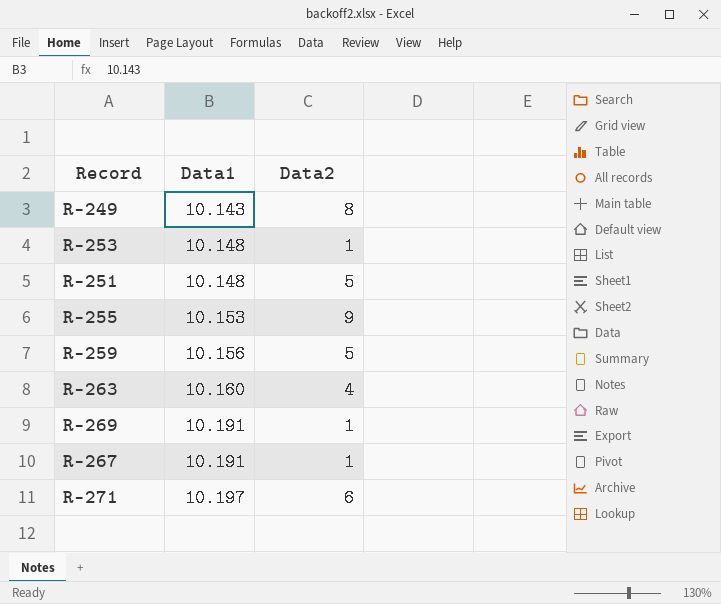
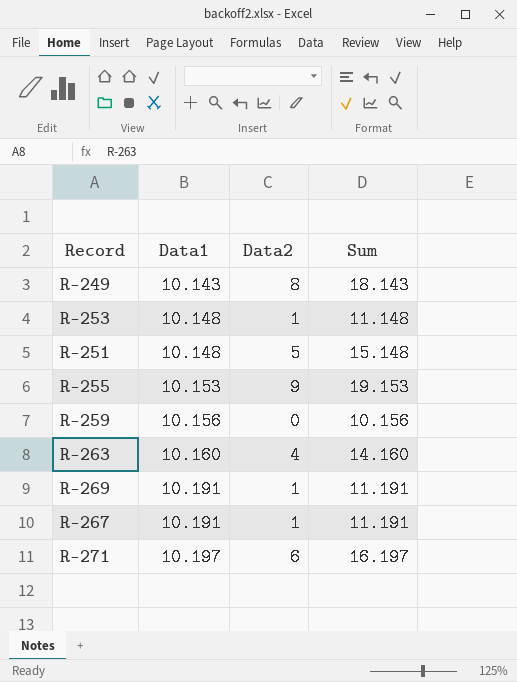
column Sum | formula: none -> [Data1] + [Data2]
R-259 | Data2: 5 -> 0

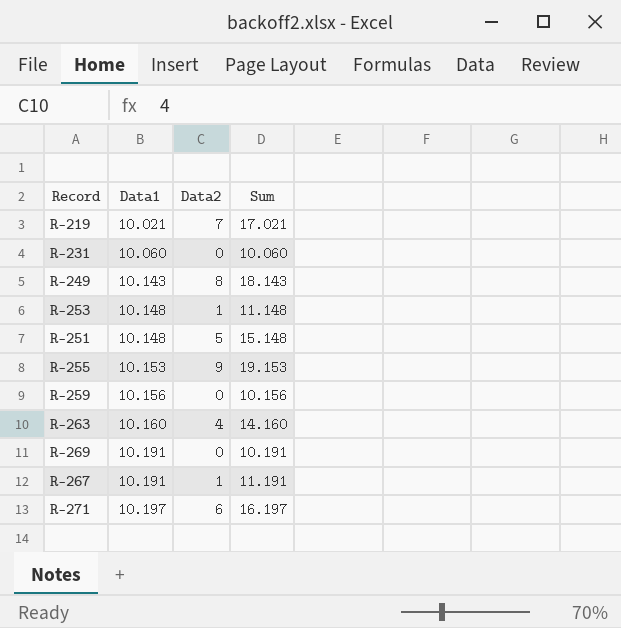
row R-219: none -> 10.021 | 7 | 17.021
row R-231: none -> 10.060 | 0 | 10.060
R-269 | Data2: 1 -> 0
R-269 | Sum: 11.191 -> 10.191

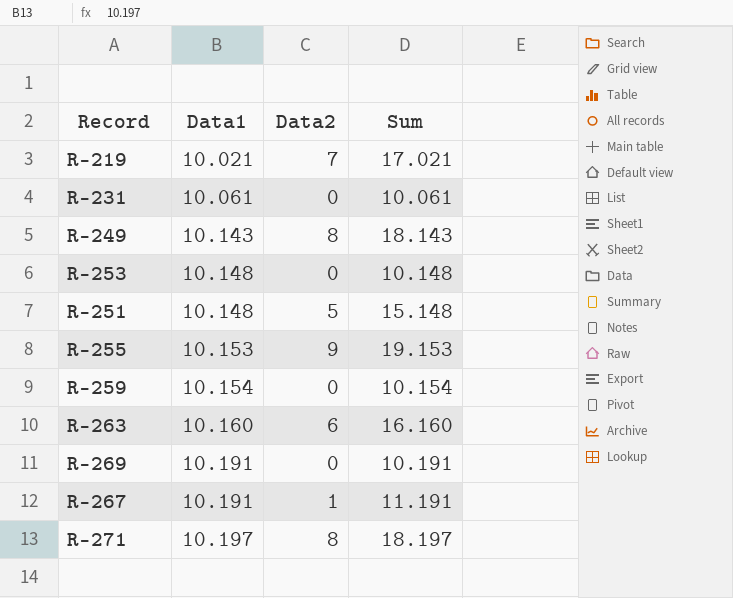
R-231 | Data1: 10.060 -> 10.061
R-231 | Sum: 10.060 -> 10.061
R-253 | Data2: 1 -> 0
R-253 | Sum: 11.148 -> 10.148
R-259 | Data1: 10.156 -> 10.154
R-259 | Sum: 10.156 -> 10.154
R-263 | Data2: 4 -> 6
R-263 | Sum: 14.160 -> 16.160
R-271 | Data2: 6 -> 8
R-271 | Sum: 16.197 -> 18.197

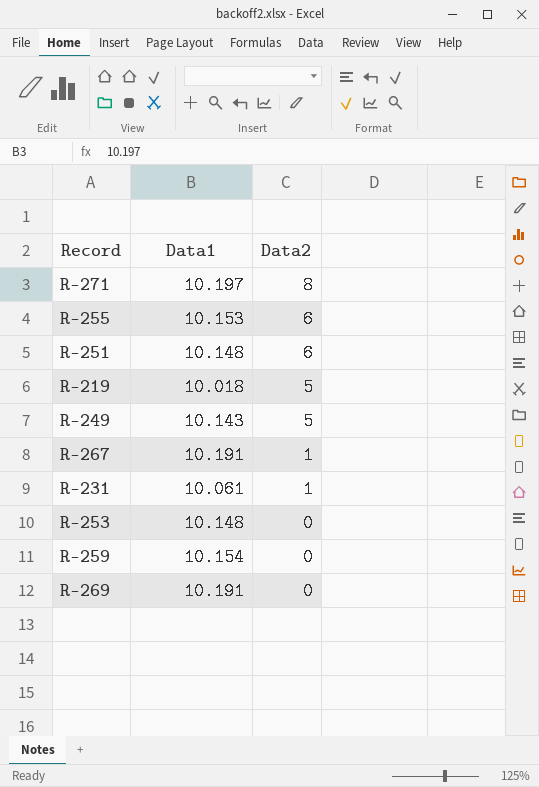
row order: Data1 ascending -> Data2 descending
column Sum | formula: [Data1] + [Data2] -> none
row R-263: 10.160 | 6 | 16.160 -> none
R-255 | Data2: 9 -> 6
R-251 | Data2: 5 -> 6
R-219 | Data1: 10.021 -> 10.018
R-219 | Data2: 7 -> 5
R-249 | Data2: 8 -> 5
R-231 | Data2: 0 -> 1

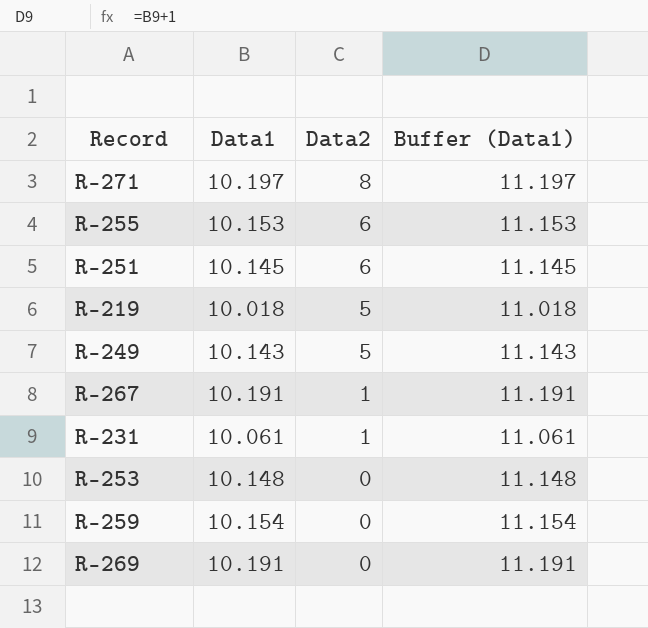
column Buffer (Data1) | formula: none -> [Data1] + 1
R-251 | Data1: 10.148 -> 10.145

